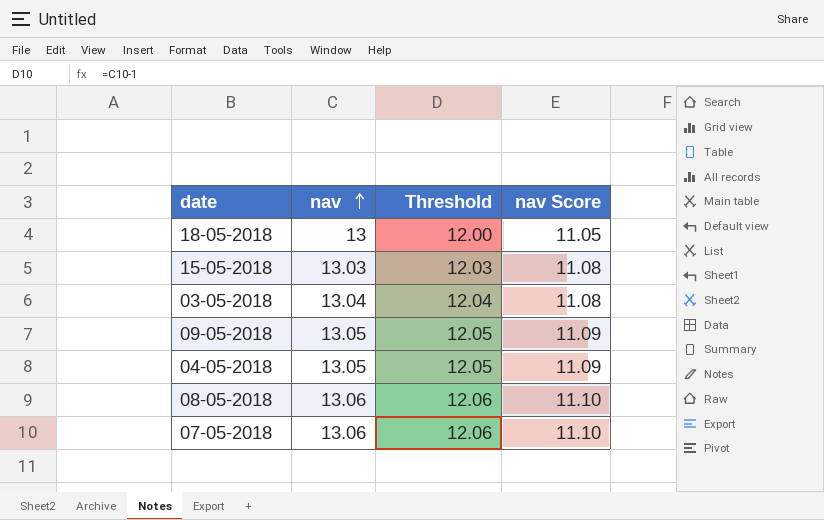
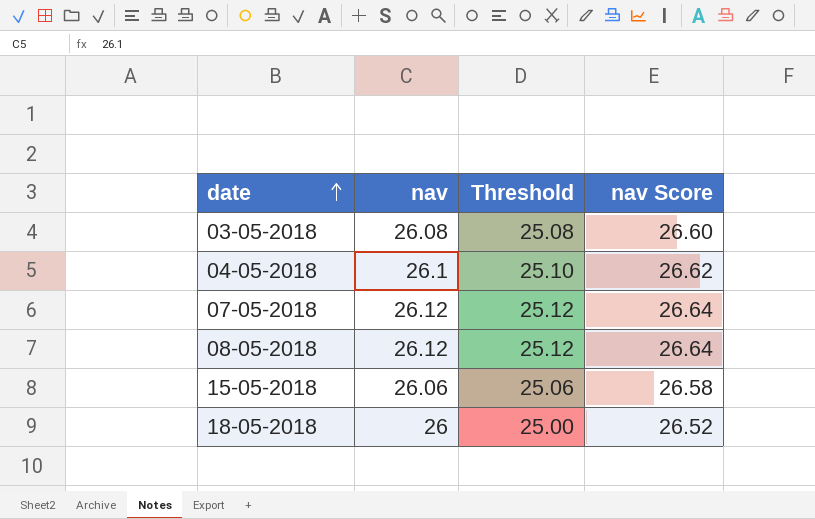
row order: nav ascending -> date ascending
column nav Score | formula: [nav] * 0.85 -> [nav] * 1.02
row 09-05-2018: 13.05 | 12.05 | 11.09 -> none
03-05-2018 | nav: 13.04 -> 26.08
03-05-2018 | Threshold: 12.04 -> 25.08
04-05-2018 | nav: 13.05 -> 26.1
04-05-2018 | Threshold: 12.05 -> 25.10
07-05-2018 | nav: 13.06 -> 26.12
07-05-2018 | Threshold: 12.06 -> 25.12
08-05-2018 | nav: 13.06 -> 26.12
08-05-2018 | Threshold: 12.06 -> 25.12
15-05-2018 | nav: 13.03 -> 26.06
15-05-2018 | Threshold: 12.03 -> 25.06
18-05-2018 | nav: 13 -> 26
18-05-2018 | Threshold: 12.00 -> 25.00

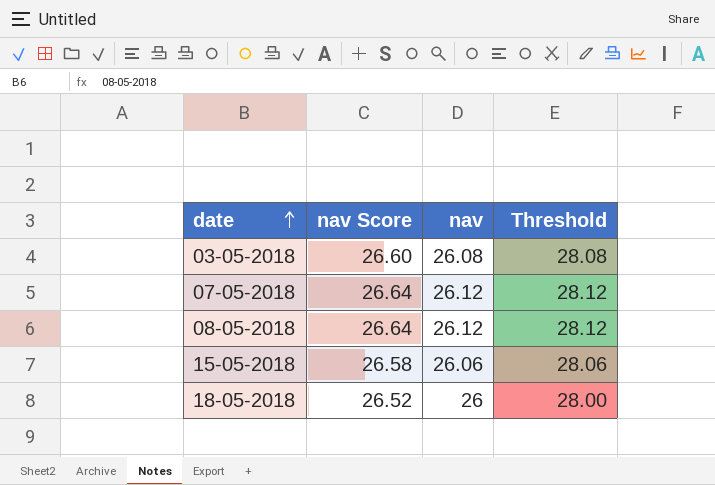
column nav Score | position: 4 -> 2
column Threshold | formula: [nav] - 1 -> [nav] + 2
row 04-05-2018: 26.1 | 25.10 | 26.62 -> none

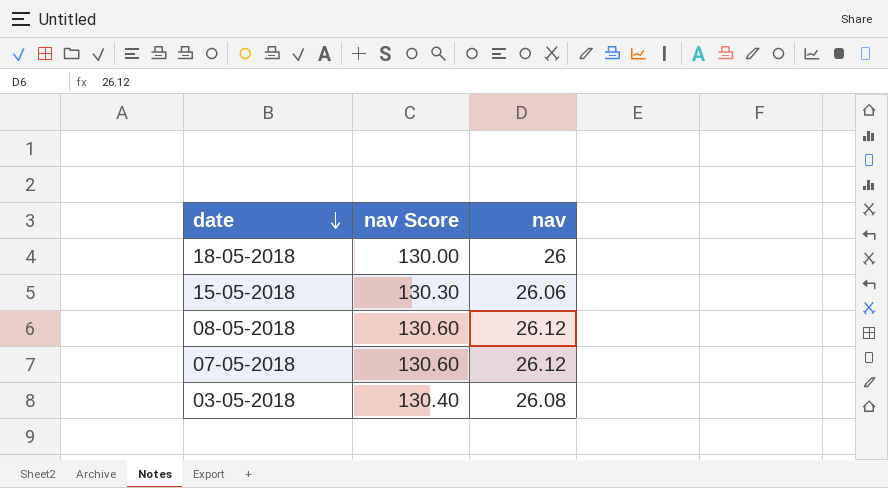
row order: date ascending -> date descending
column Threshold | formula: [nav] + 2 -> none
column nav Score | formula: [nav] * 1.02 -> [nav] * 5

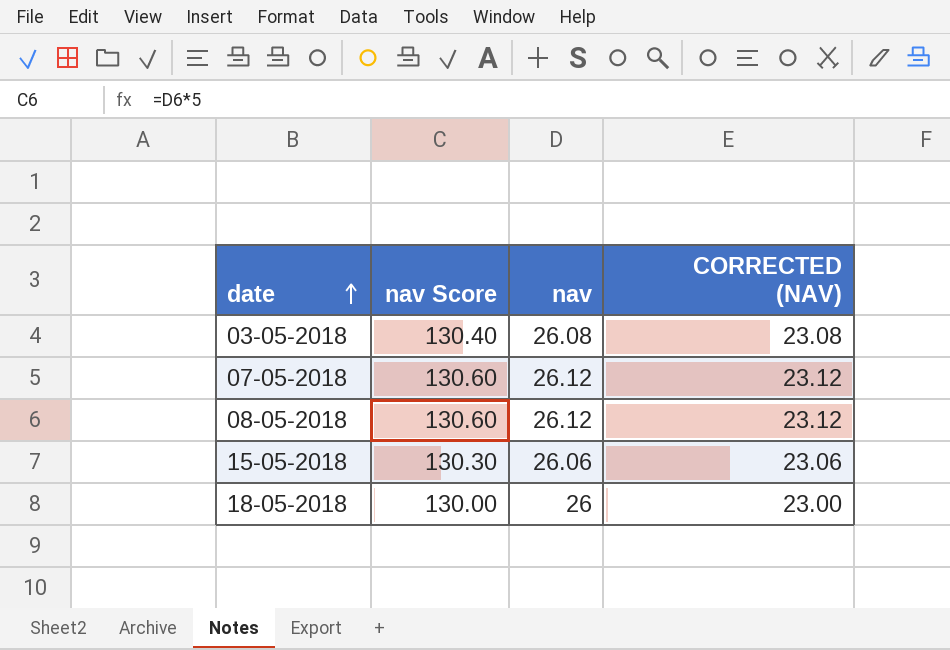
row order: date descending -> date ascending
column CORRECTED (NAV) | formula: none -> [nav] - 3

